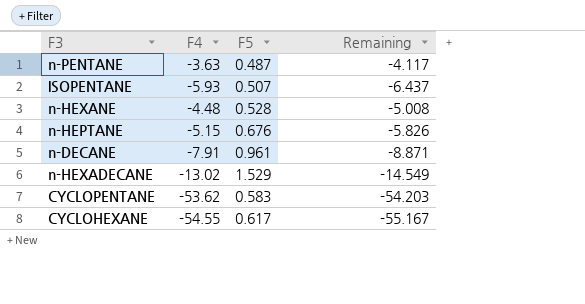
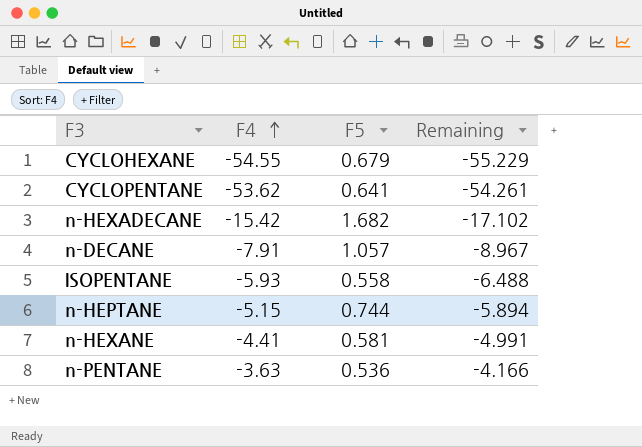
row order: none -> F4 ascending
CYCLOHEXANE | F5: 0.617 -> 0.679
CYCLOHEXANE | Remaining: -55.167 -> -55.229
CYCLOPENTANE | F5: 0.583 -> 0.641
CYCLOPENTANE | Remaining: -54.203 -> -54.261
n-HEXADECANE | F4: -13.02 -> -15.42
n-HEXADECANE | F5: 1.529 -> 1.682
n-HEXADECANE | Remaining: -14.549 -> -17.102
n-DECANE | F5: 0.961 -> 1.057
n-DECANE | Remaining: -8.871 -> -8.967
ISOPENTANE | F5: 0.507 -> 0.558
ISOPENTANE | Remaining: -6.437 -> -6.488
n-HEPTANE | F5: 0.676 -> 0.744
n-HEPTANE | Remaining: -5.826 -> -5.894
n-HEXANE | F4: -4.48 -> -4.41
n-HEXANE | F5: 0.528 -> 0.581
n-HEXANE | Remaining: -5.008 -> -4.991
n-PENTANE | F5: 0.487 -> 0.536
n-PENTANE | Remaining: -4.117 -> -4.166

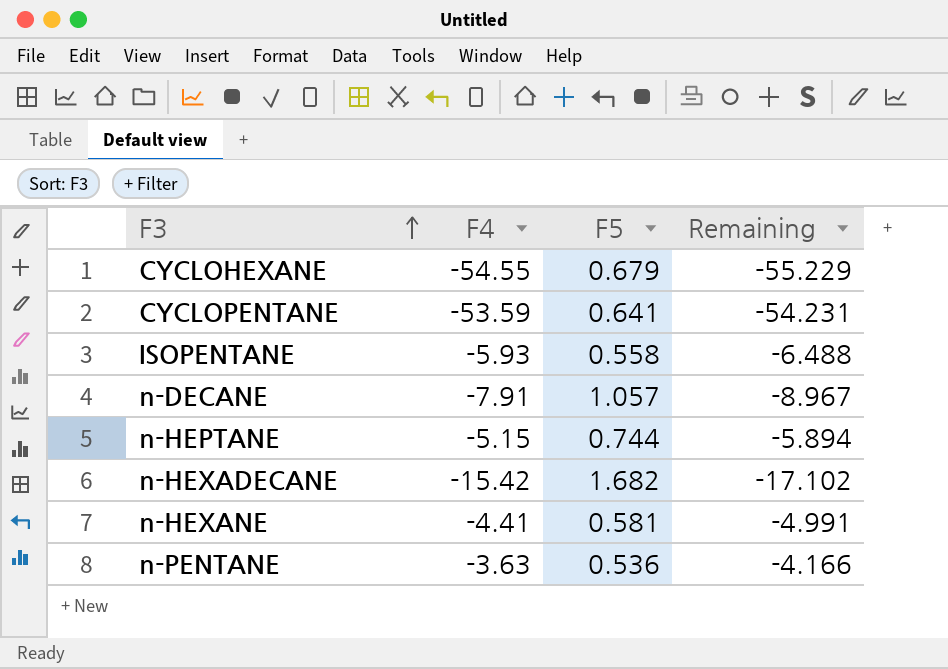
row order: F4 ascending -> F3 ascending
CYCLOPENTANE | F4: -53.62 -> -53.59
CYCLOPENTANE | Remaining: -54.261 -> -54.231

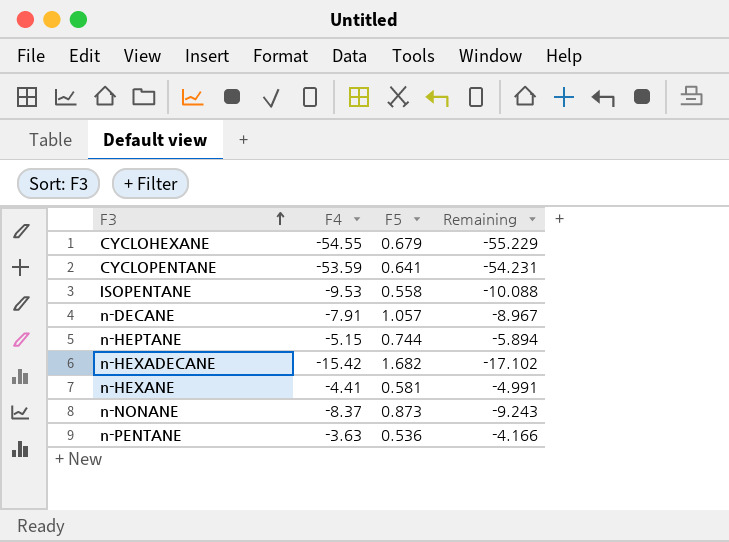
ISOPENTANE | F4: -5.93 -> -9.53
ISOPENTANE | Remaining: -6.488 -> -10.088
row n-NONANE: none -> -8.37 | 0.873 | -9.243

